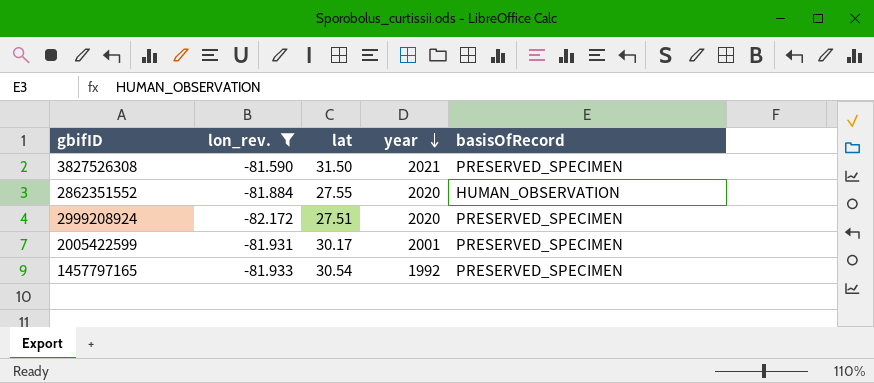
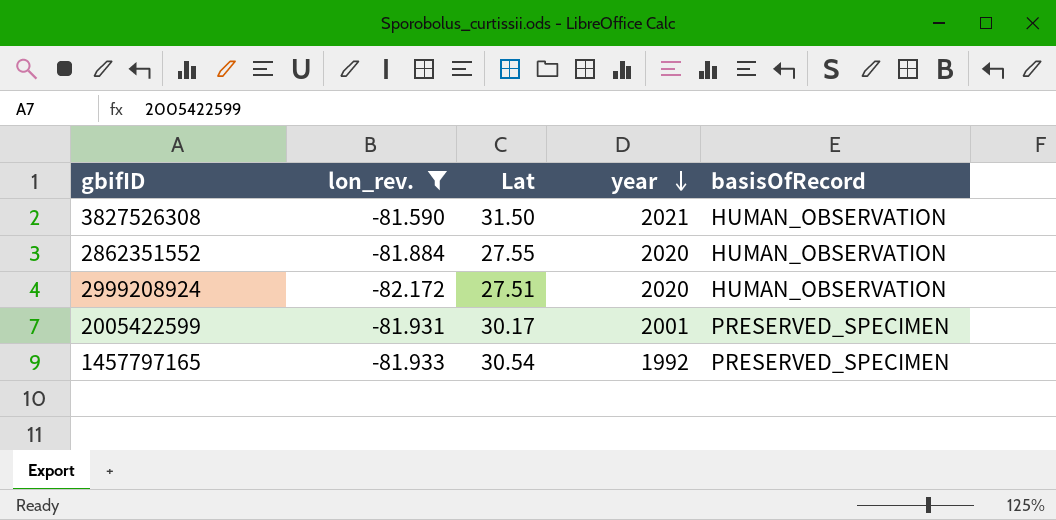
column name: lat -> Lat
3827526308 | basisOfRecord: PRESERVED_SPECIMEN -> HUMAN_OBSERVATION
2999208924 | basisOfRecord: PRESERVED_SPECIMEN -> HUMAN_OBSERVATION

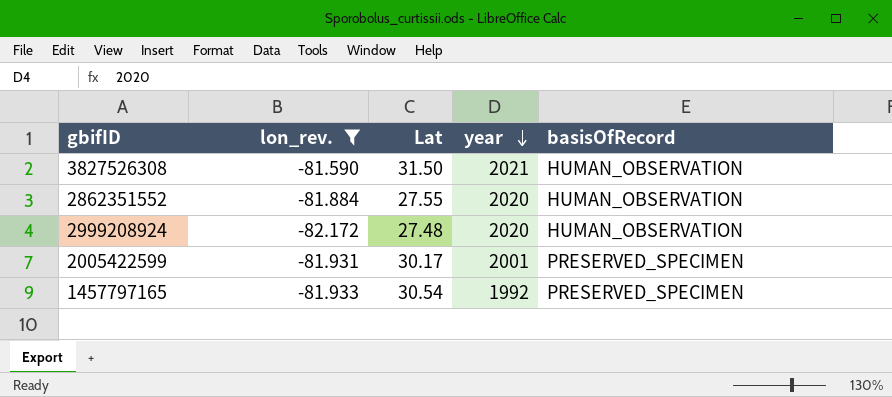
2999208924 | Lat: 27.51 -> 27.48

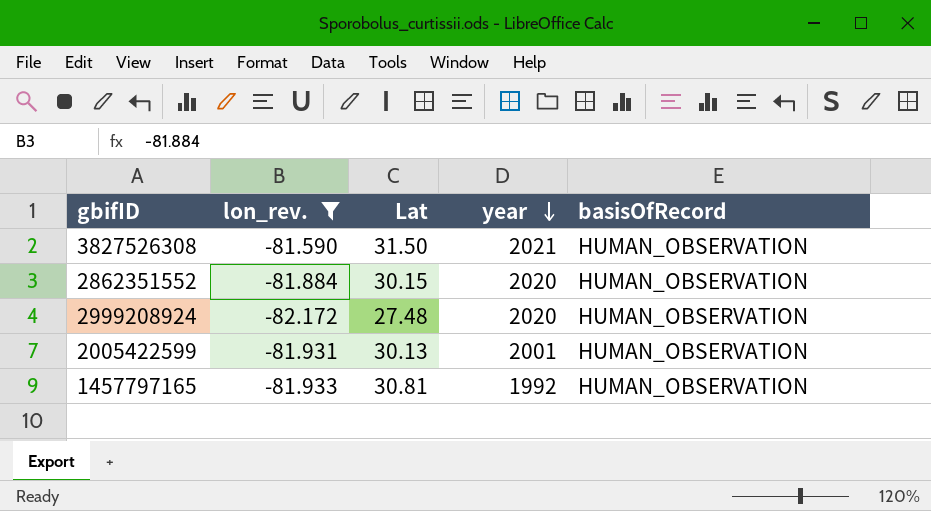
2862351552 | Lat: 27.55 -> 30.15
2005422599 | Lat: 30.17 -> 30.13
2005422599 | basisOfRecord: PRESERVED_SPECIMEN -> HUMAN_OBSERVATION
1457797165 | Lat: 30.54 -> 30.81
1457797165 | basisOfRecord: PRESERVED_SPECIMEN -> HUMAN_OBSERVATION

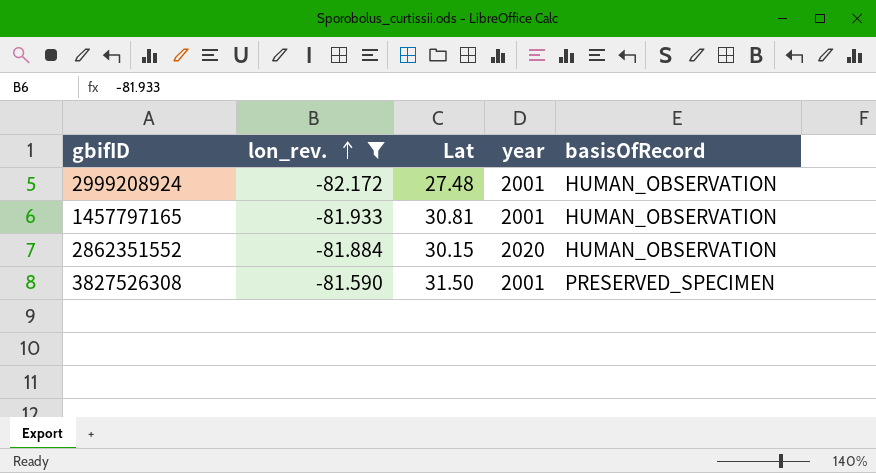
row order: year descending -> lon_rev. ascending
row 2005422599: -81.931 | 30.13 | 2001 | HUMAN_OBSERVATION -> none
2999208924 | year: 2020 -> 2001
1457797165 | year: 1992 -> 2001
3827526308 | year: 2021 -> 2001
3827526308 | basisOfRecord: HUMAN_OBSERVATION -> PRESERVED_SPECIMEN

